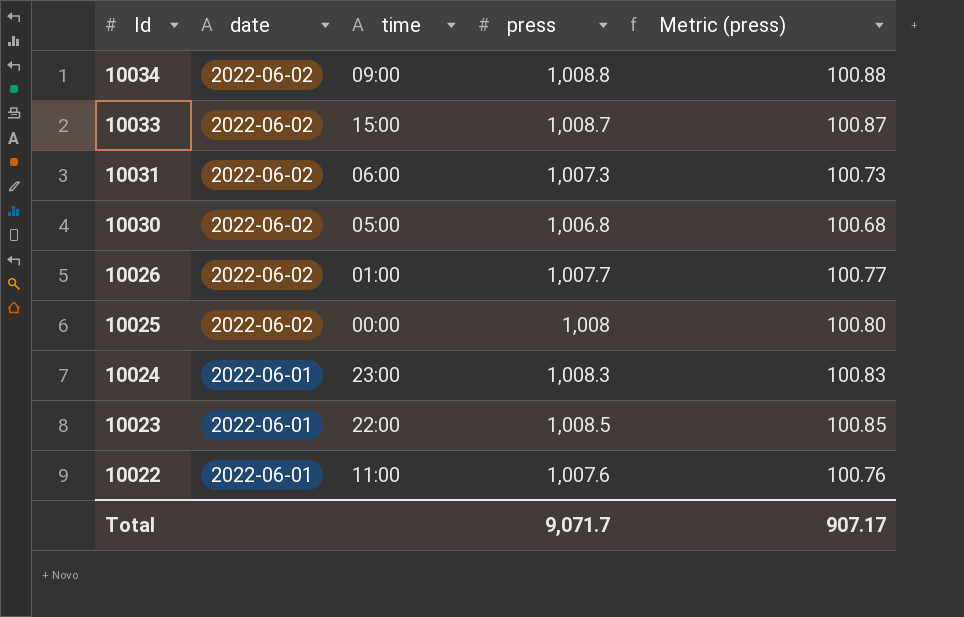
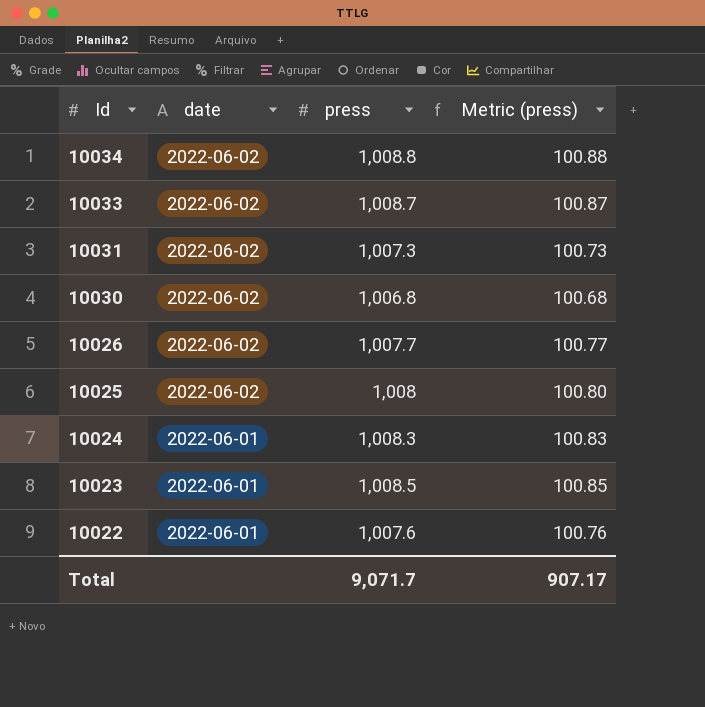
column time | position: 3 -> none

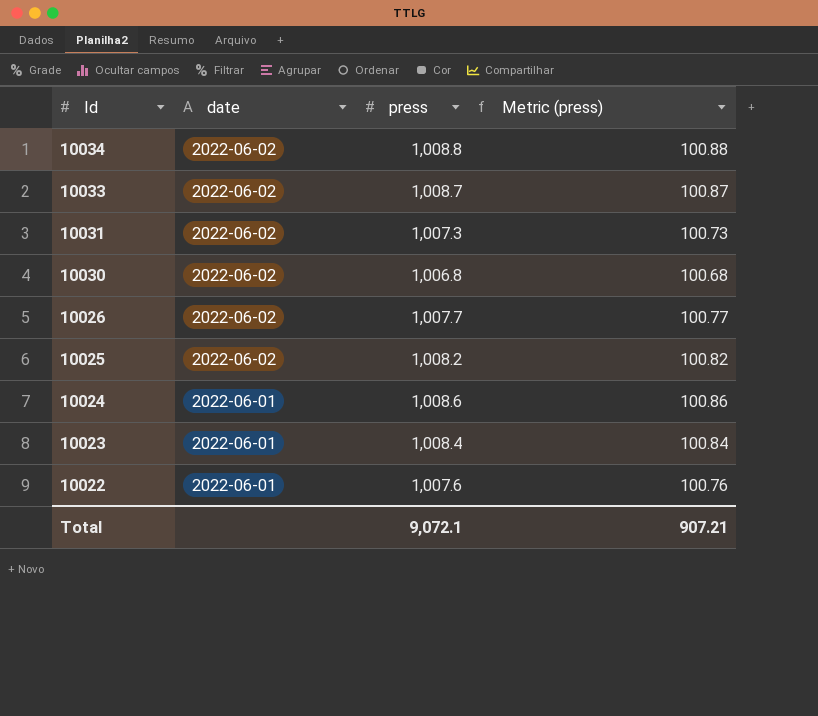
10025 | press: 1,008 -> 1,008.2
10025 | Metric (press): 100.80 -> 100.82
10024 | press: 1,008.3 -> 1,008.6
10024 | Metric (press): 100.83 -> 100.86
10023 | press: 1,008.5 -> 1,008.4
10023 | Metric (press): 100.85 -> 100.84
Total | press: 9,071.7 -> 9,072.1
Total | Metric (press): 907.17 -> 907.21

